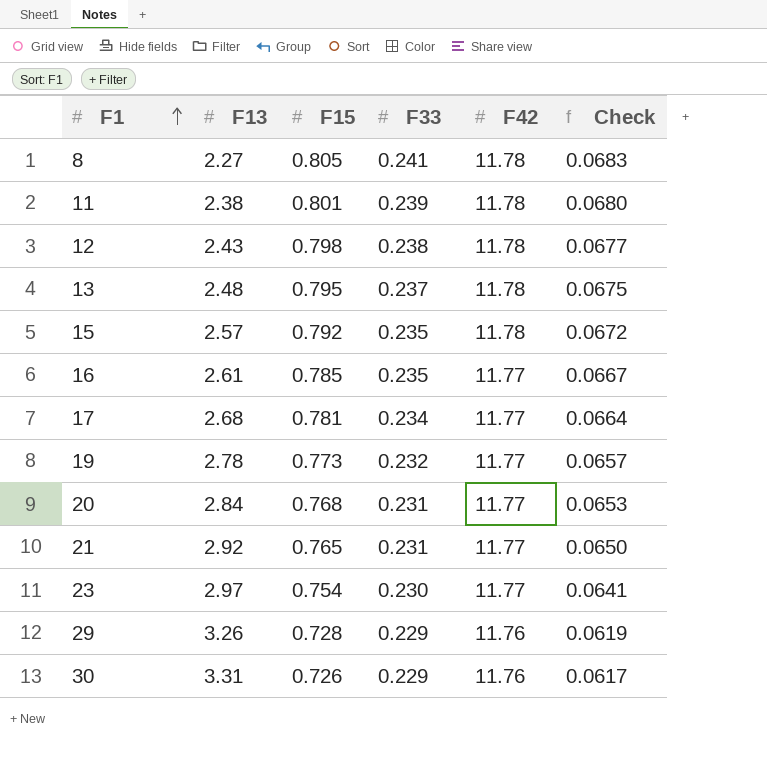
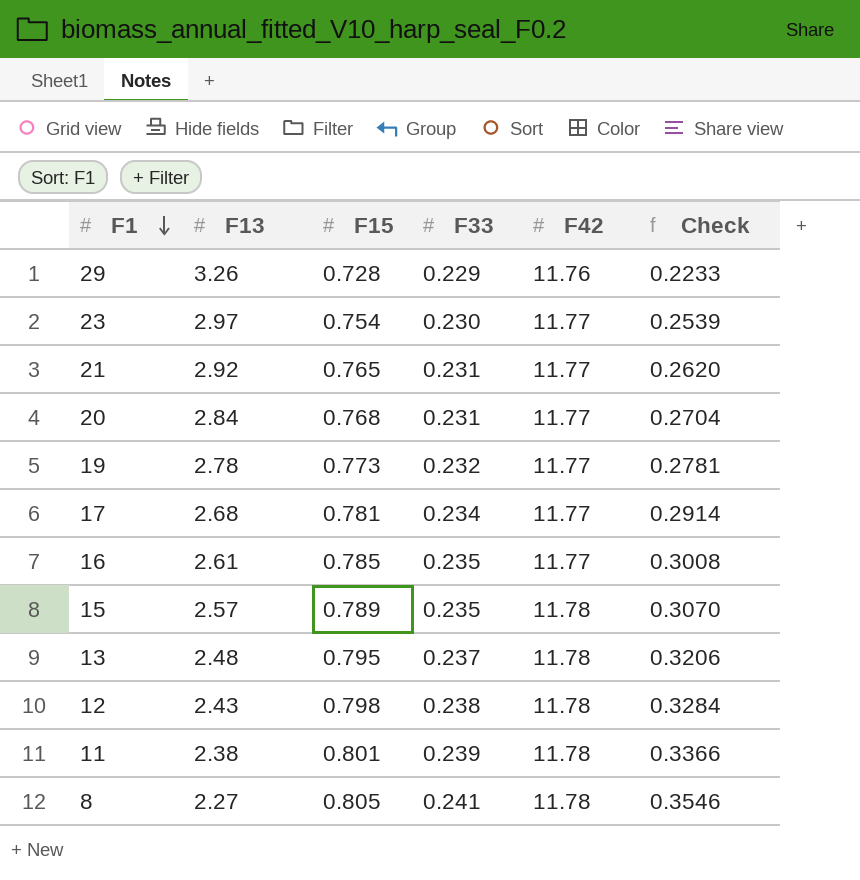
row order: F1 ascending -> F1 descending
column Check | formula: [F15] / [F42] -> [F15] / [F13]
row 30: 3.31 | 0.726 | 0.229 | 11.76 | 0.0617 -> none
15 | F15: 0.792 -> 0.789

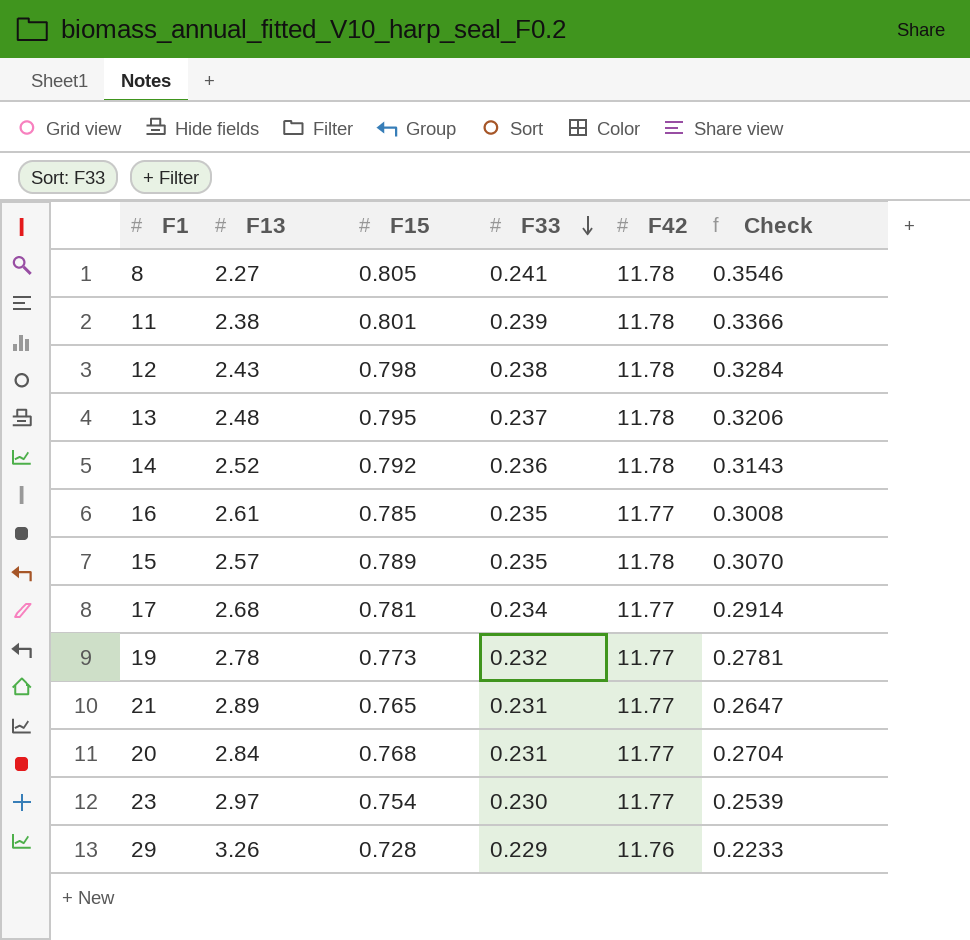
row order: F1 descending -> F33 descending
row 14: none -> 2.52 | 0.792 | 0.236 | 11.78 | 0.3143
21 | F13: 2.92 -> 2.89
21 | Check: 0.2620 -> 0.2647

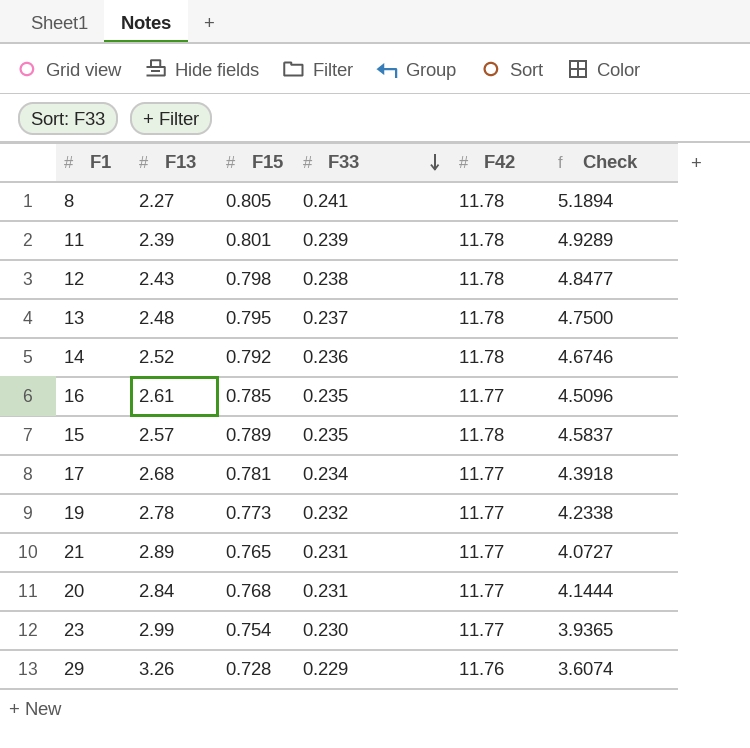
column Check | formula: [F15] / [F13] -> [F42] / [F13]
11 | F13: 2.38 -> 2.39
23 | F13: 2.97 -> 2.99

